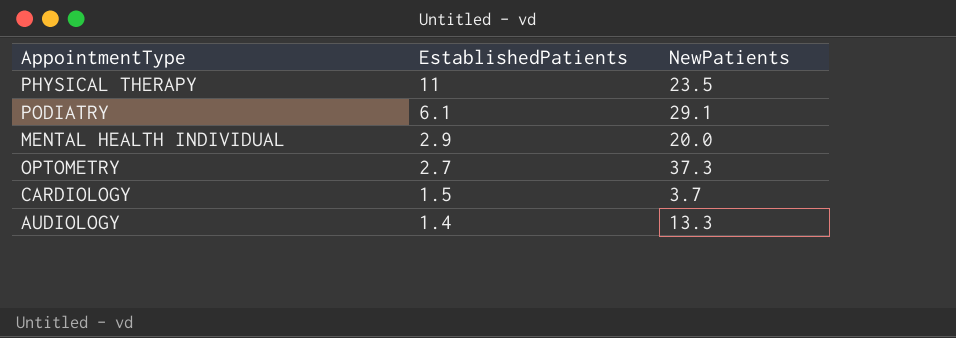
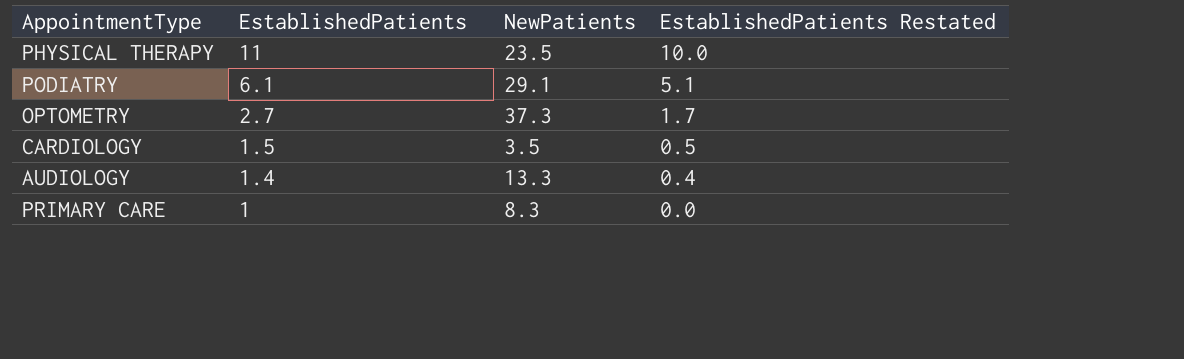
column EstablishedPatients Restated | formula: none -> [EstablishedPatients] - 1
row MENTAL HEALTH INDIVIDUAL: 2.9 | 20.0 -> none
CARDIOLOGY | NewPatients: 3.7 -> 3.5
row PRIMARY CARE: none -> 1 | 8.3 | 0.0

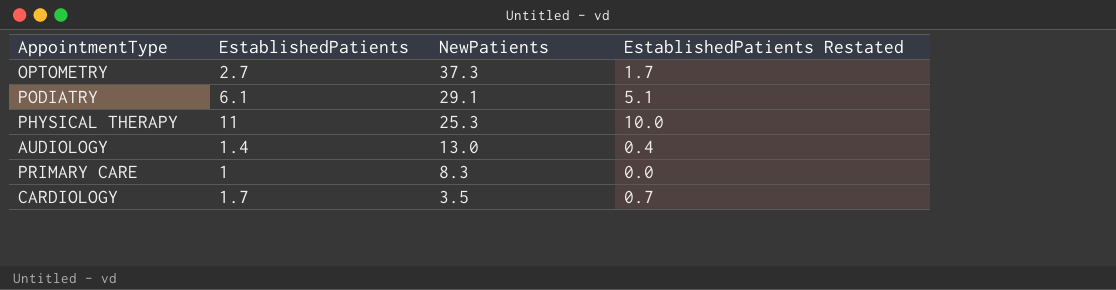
row order: EstablishedPatients descending -> NewPatients descending
PHYSICAL THERAPY | NewPatients: 23.5 -> 25.3
AUDIOLOGY | NewPatients: 13.3 -> 13.0
CARDIOLOGY | EstablishedPatients: 1.5 -> 1.7
CARDIOLOGY | EstablishedPatients Restated: 0.5 -> 0.7

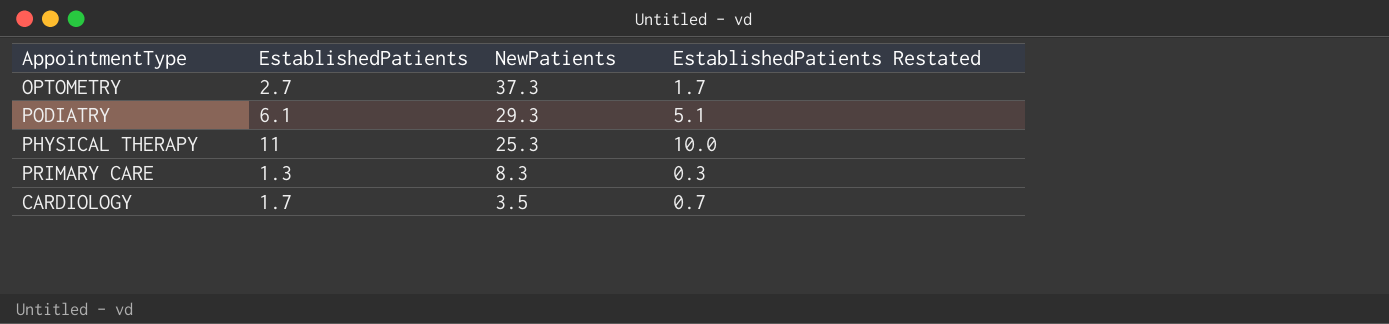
row AUDIOLOGY: 1.4 | 13.0 | 0.4 -> none
PODIATRY | NewPatients: 29.1 -> 29.3
PRIMARY CARE | EstablishedPatients: 1 -> 1.3
PRIMARY CARE | EstablishedPatients Restated: 0.0 -> 0.3

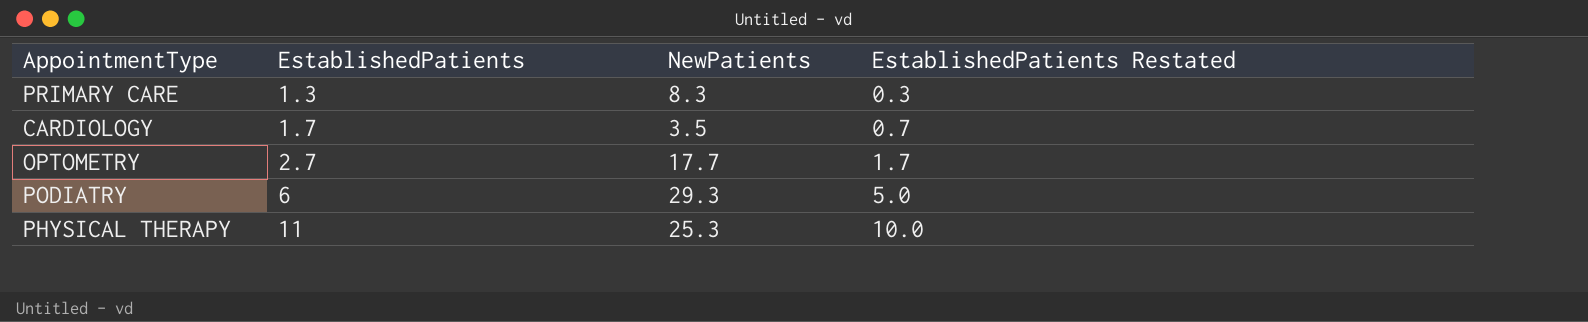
row order: NewPatients descending -> EstablishedPatients ascending
OPTOMETRY | NewPatients: 37.3 -> 17.7
PODIATRY | EstablishedPatients: 6.1 -> 6
PODIATRY | EstablishedPatients Restated: 5.1 -> 5.0

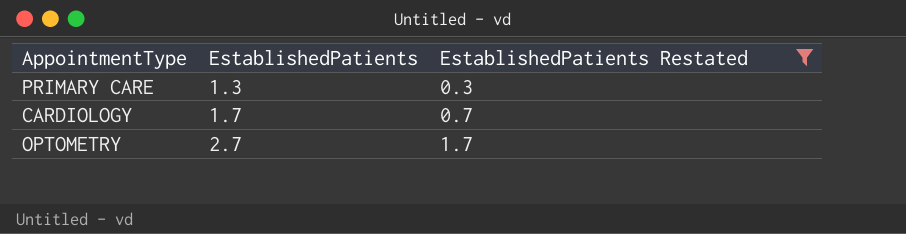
filter: none -> EstablishedPatients Restated <= 1.7
column NewPatients | position: 3 -> none

